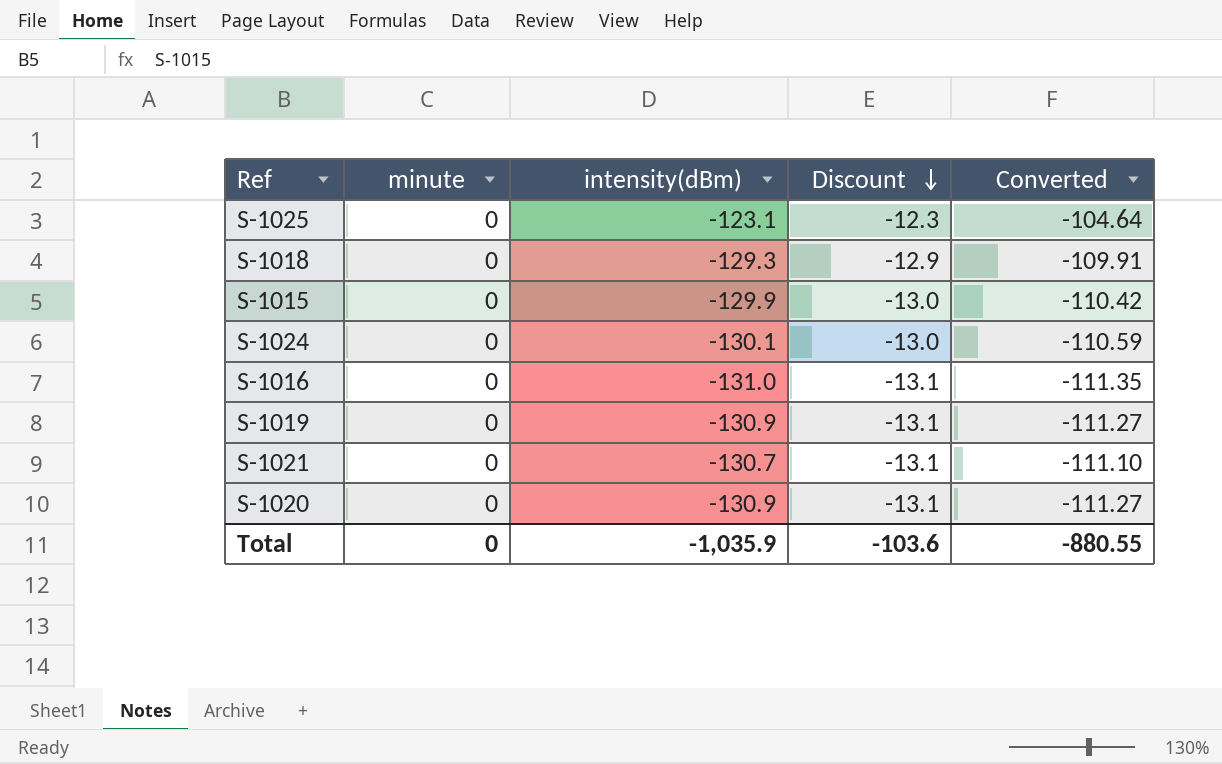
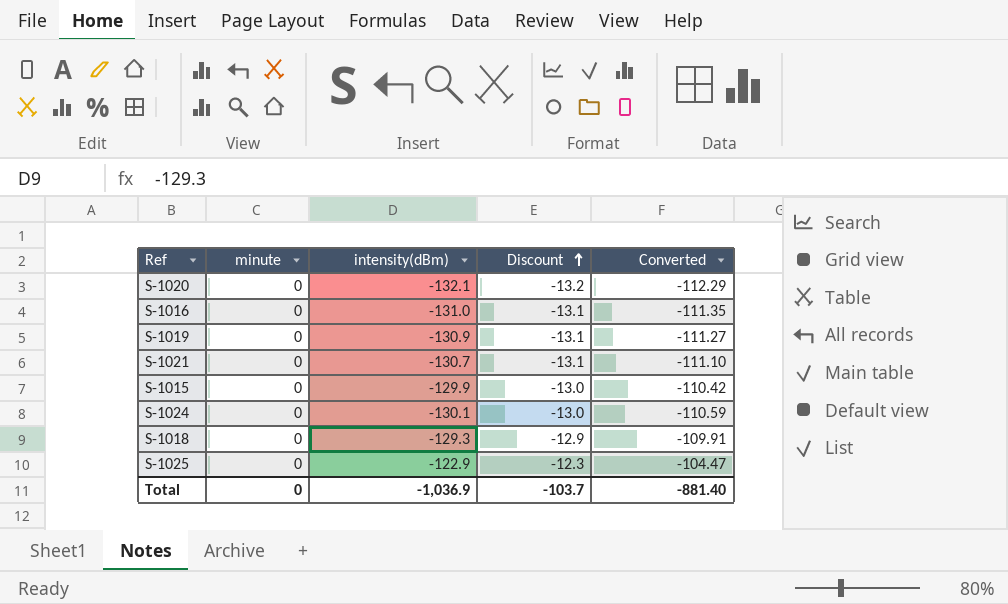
row order: Discount descending -> Discount ascending
S-1020 | intensity(dBm): -130.9 -> -132.1
S-1020 | Discount: -13.1 -> -13.2
S-1020 | Converted: -111.27 -> -112.29
S-1025 | intensity(dBm): -123.1 -> -122.9
S-1025 | Converted: -104.64 -> -104.47
Total | intensity(dBm): -1,035.9 -> -1,036.9
Total | Discount: -103.6 -> -103.7
Total | Converted: -880.55 -> -881.40

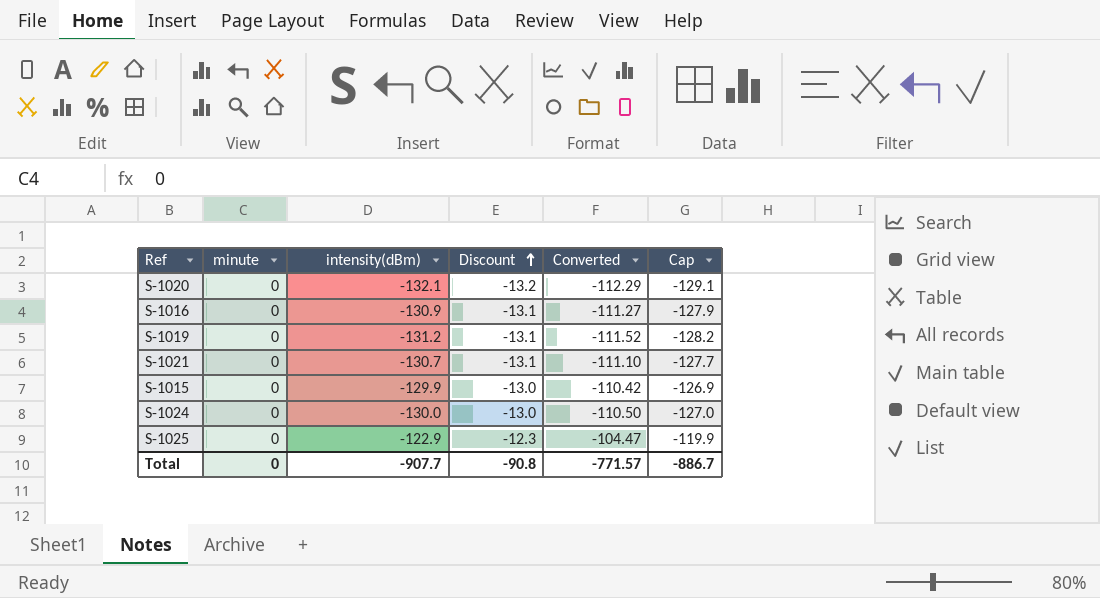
column Cap | formula: none -> [intensity(dBm)] + 3
row S-1018: 0 | -129.3 | -12.9 | -109.91 -> none
S-1016 | intensity(dBm): -131.0 -> -130.9
S-1016 | Converted: -111.35 -> -111.27
S-1019 | intensity(dBm): -130.9 -> -131.2
S-1019 | Converted: -111.27 -> -111.52
S-1024 | intensity(dBm): -130.1 -> -130.0
S-1024 | Converted: -110.59 -> -110.50
Total | intensity(dBm): -1,036.9 -> -907.7
Total | Discount: -103.7 -> -90.8
Total | Converted: -881.40 -> -771.57

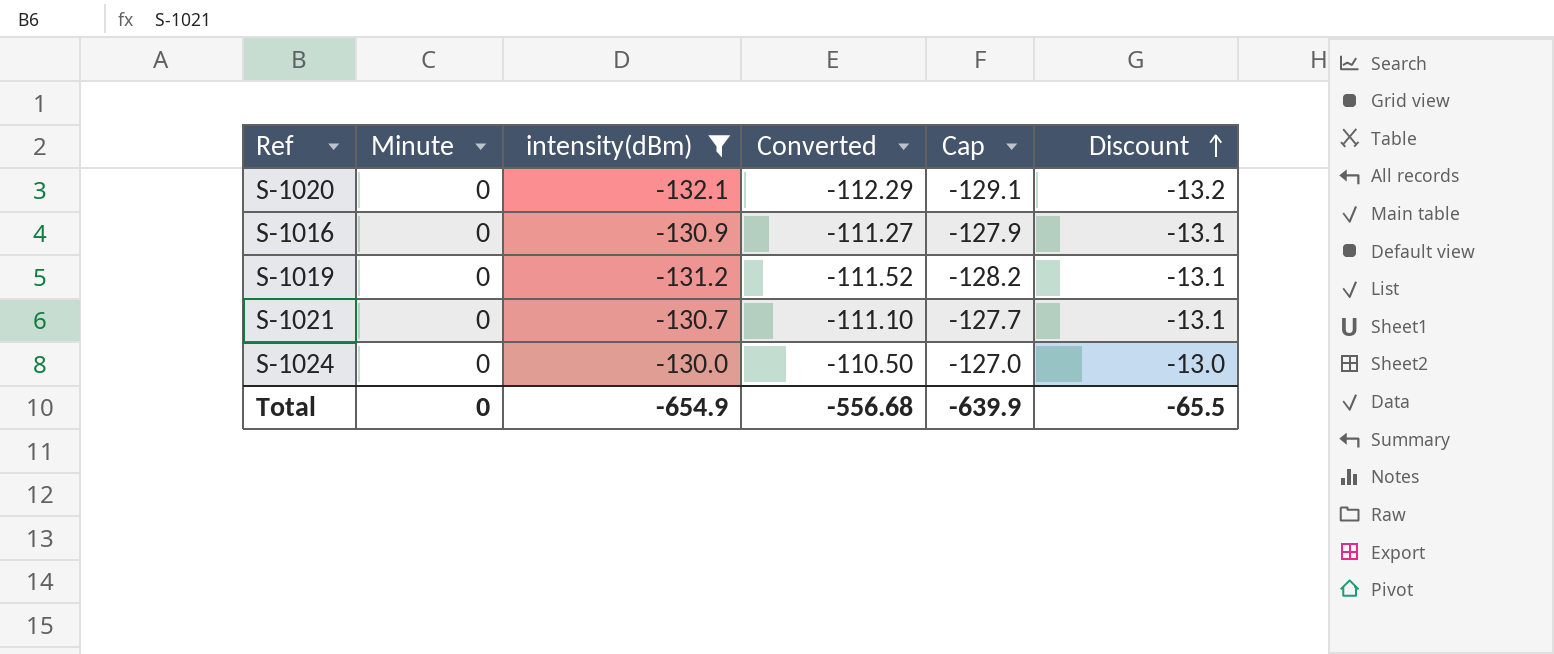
filter: none -> intensity(dBm) <= -130.0
column name: minute -> Minute
column Discount | position: 4 -> 6
Total | intensity(dBm): -907.7 -> -654.9
Total | Converted: -771.57 -> -556.68
Total | Cap: -886.7 -> -639.9
Total | Discount: -90.8 -> -65.5

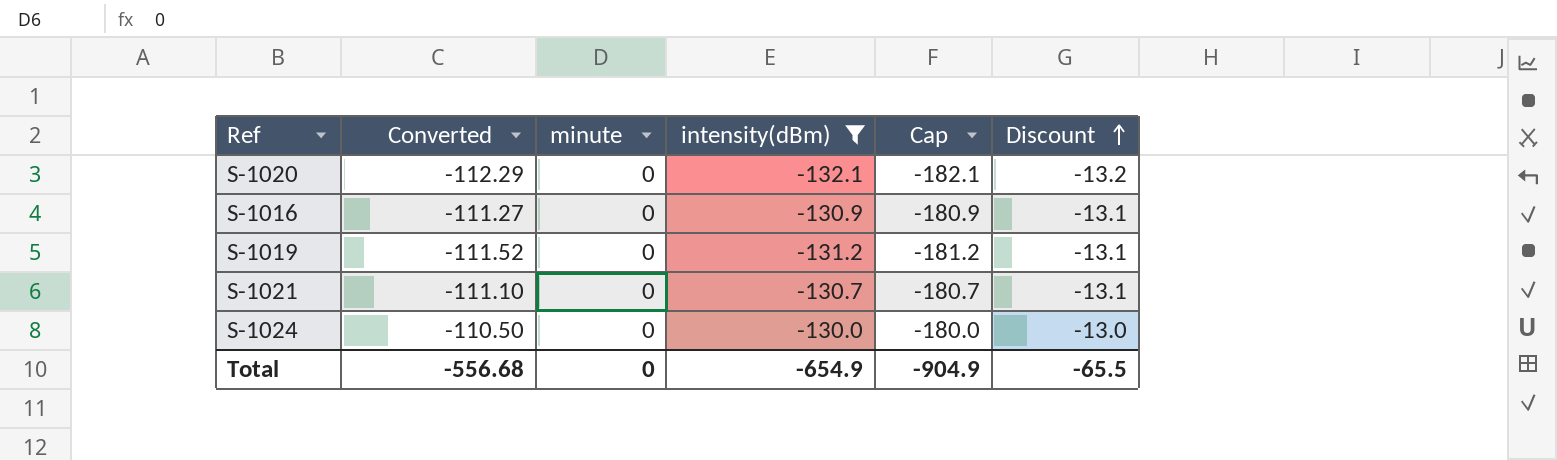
column Converted | position: 4 -> 2
column name: Minute -> minute
column Cap | formula: [intensity(dBm)] + 3 -> [intensity(dBm)] - 50
Total | Cap: -639.9 -> -904.9

